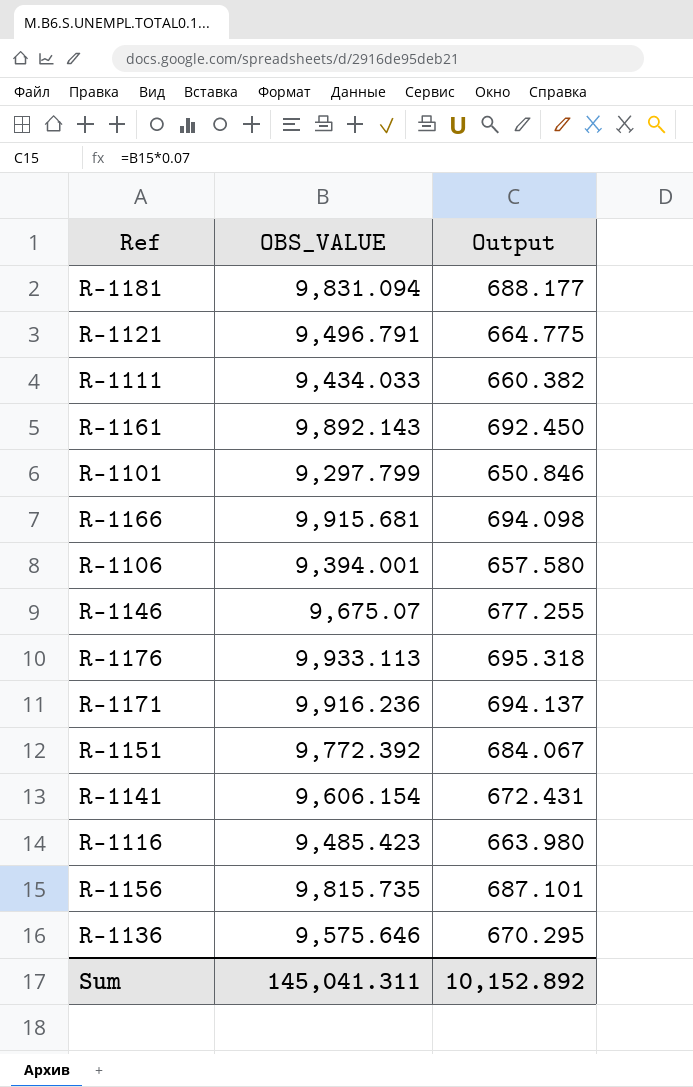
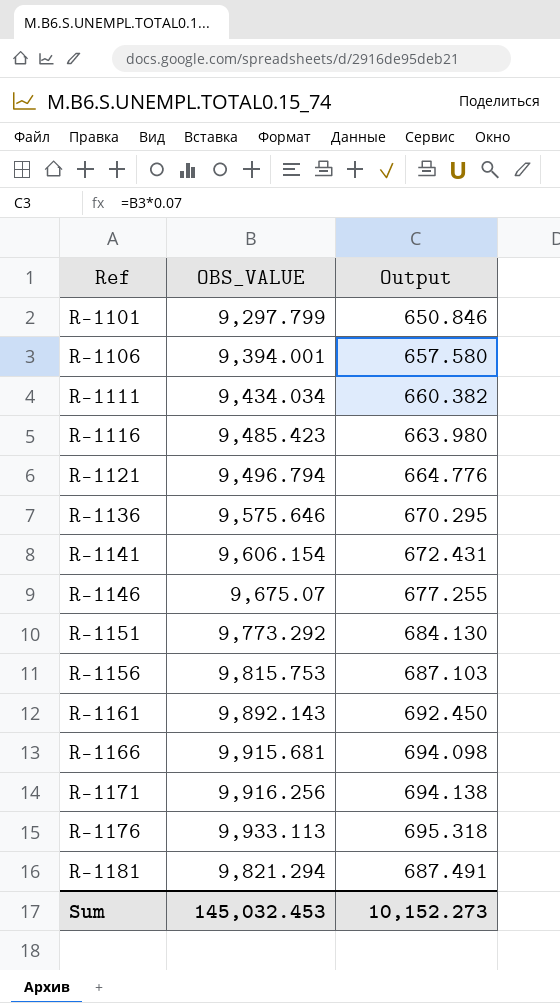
row order: none -> Ref ascending
R-1111 | OBS_VALUE: 9,434.033 -> 9,434.034
R-1121 | OBS_VALUE: 9,496.791 -> 9,496.794
R-1121 | Output: 664.775 -> 664.776
R-1151 | OBS_VALUE: 9,772.392 -> 9,773.292
R-1151 | Output: 684.067 -> 684.130
R-1156 | OBS_VALUE: 9,815.735 -> 9,815.753
R-1156 | Output: 687.101 -> 687.103
R-1171 | OBS_VALUE: 9,916.236 -> 9,916.256
R-1171 | Output: 694.137 -> 694.138
R-1181 | OBS_VALUE: 9,831.094 -> 9,821.294
R-1181 | Output: 688.177 -> 687.491
Sum | OBS_VALUE: 145,041.311 -> 145,032.453
Sum | Output: 10,152.892 -> 10,152.273

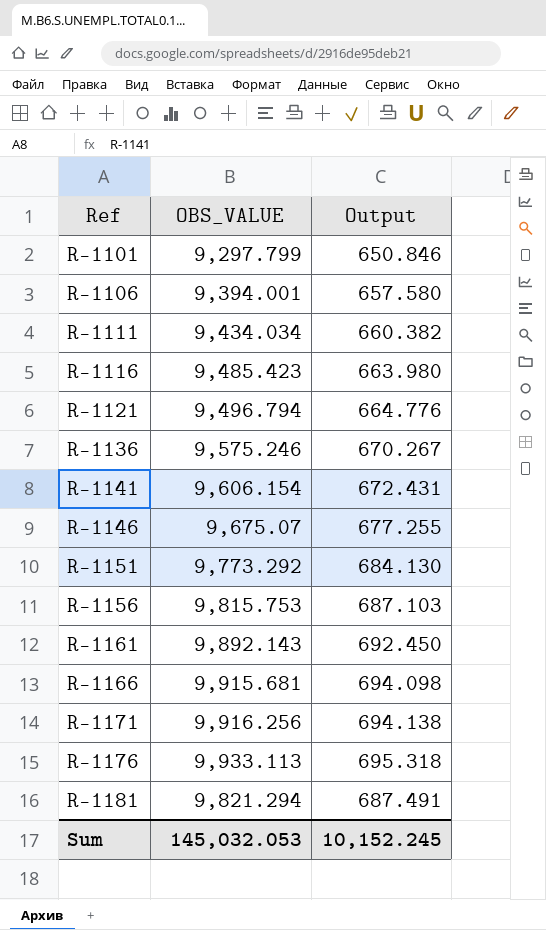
R-1136 | OBS_VALUE: 9,575.646 -> 9,575.246
R-1136 | Output: 670.295 -> 670.267
Sum | OBS_VALUE: 145,032.453 -> 145,032.053
Sum | Output: 10,152.273 -> 10,152.245

